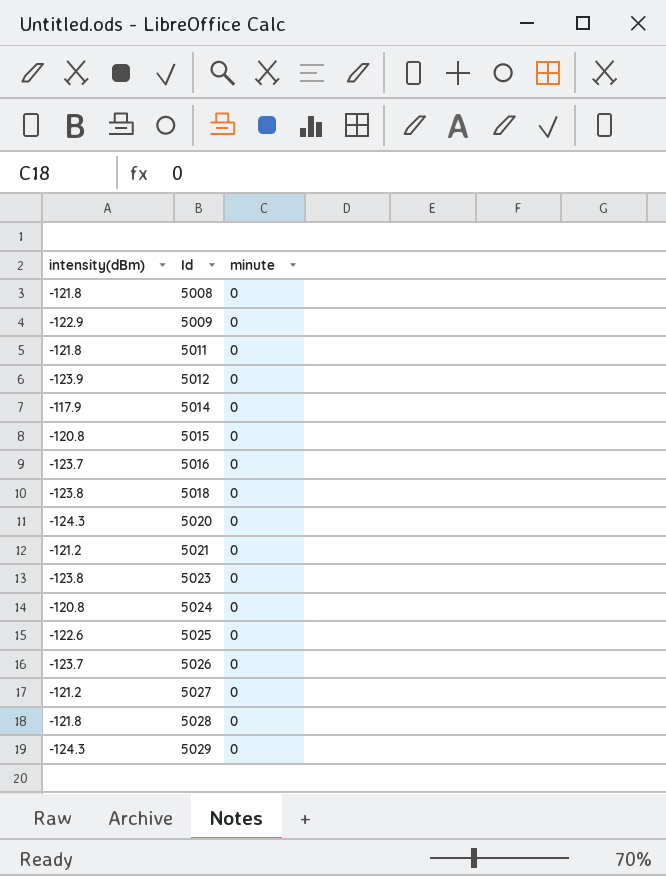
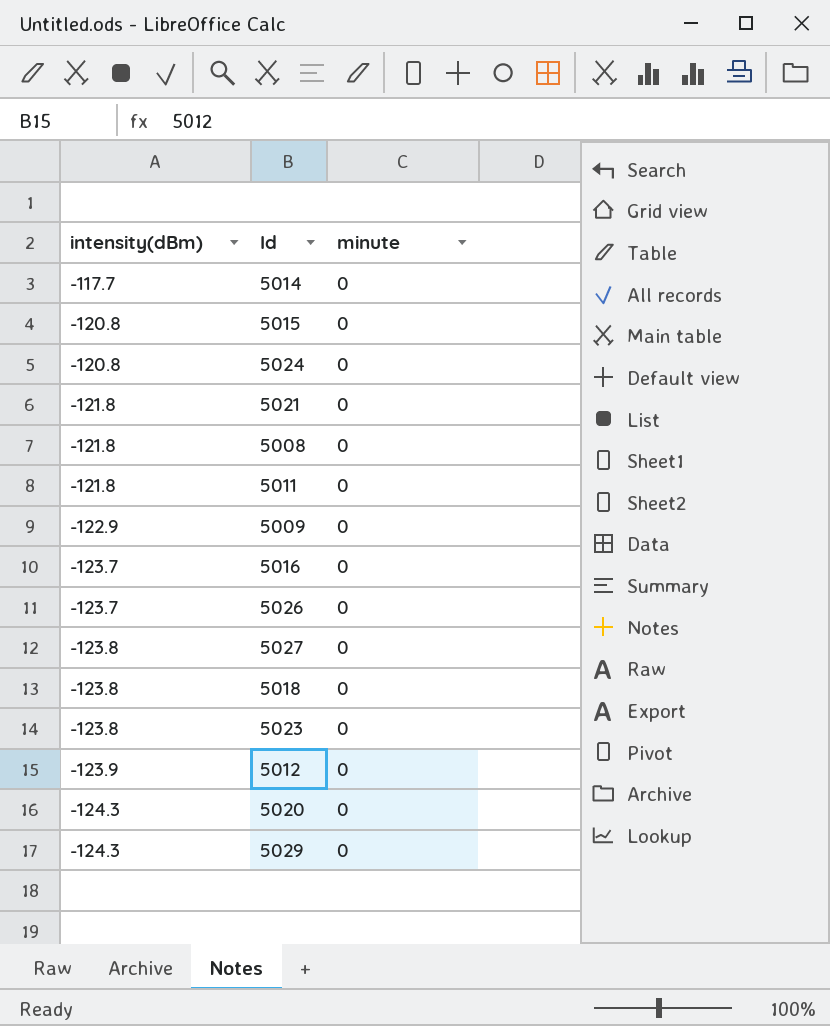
row order: Id ascending -> intensity(dBm) descending
row 5025: -122.6 | 0 -> none
row 5028: -121.8 | 0 -> none
5014 | intensity(dBm): -117.9 -> -117.7
5021 | intensity(dBm): -121.2 -> -121.8
5027 | intensity(dBm): -121.2 -> -123.8

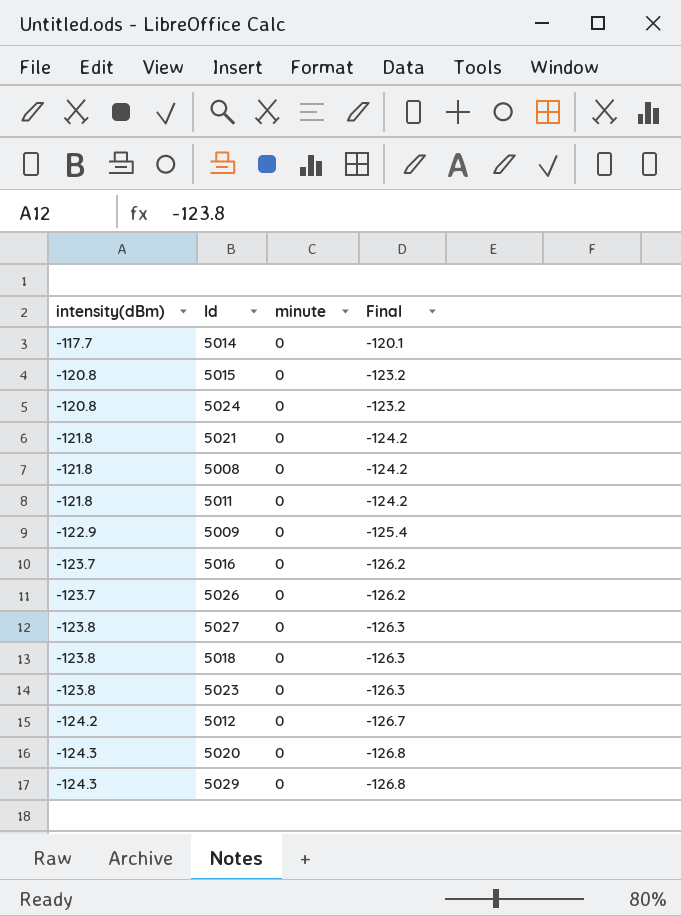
column Final | formula: none -> [intensity(dBm)] * 1.02
5012 | intensity(dBm): -123.9 -> -124.2

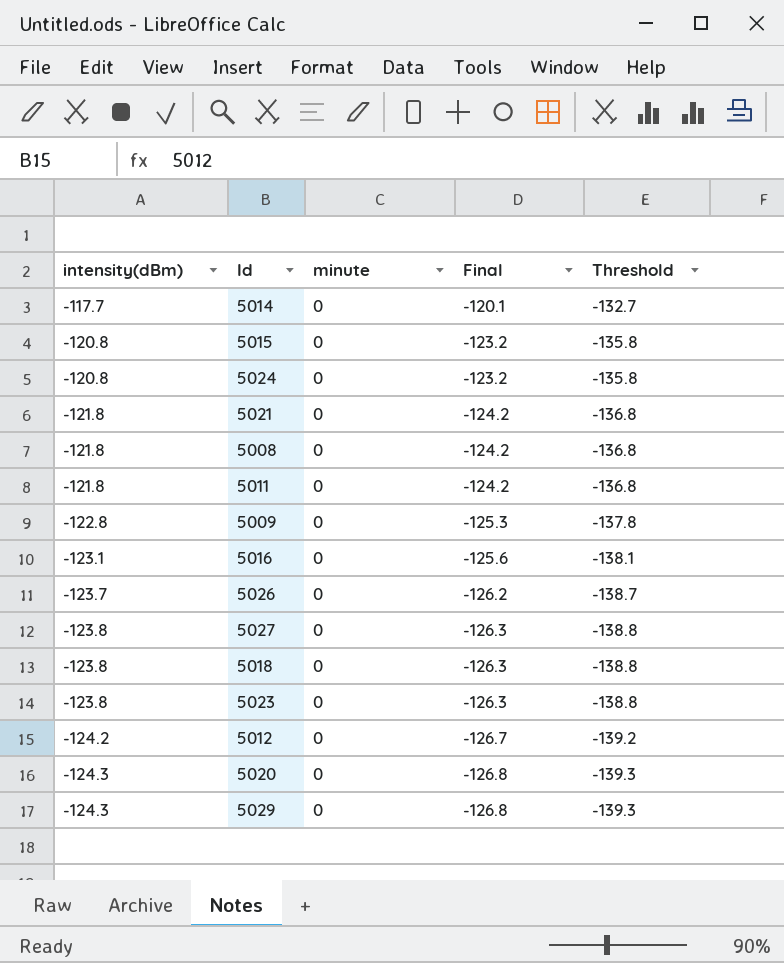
column Threshold | formula: none -> [intensity(dBm)] - 15
5009 | intensity(dBm): -122.9 -> -122.8
5009 | Final: -125.4 -> -125.3
5016 | intensity(dBm): -123.7 -> -123.1
5016 | Final: -126.2 -> -125.6

